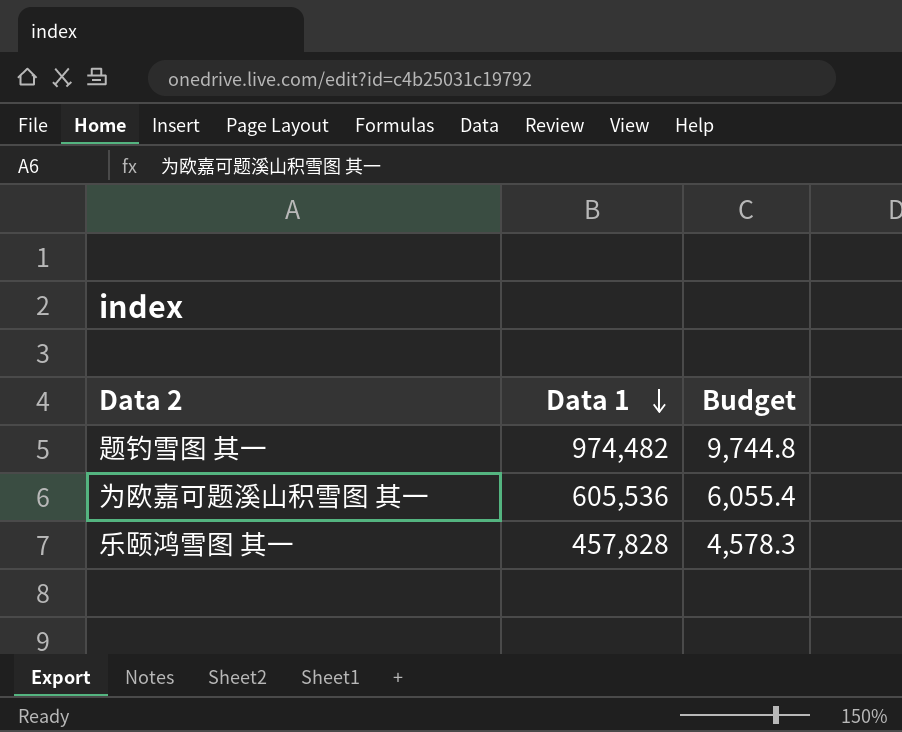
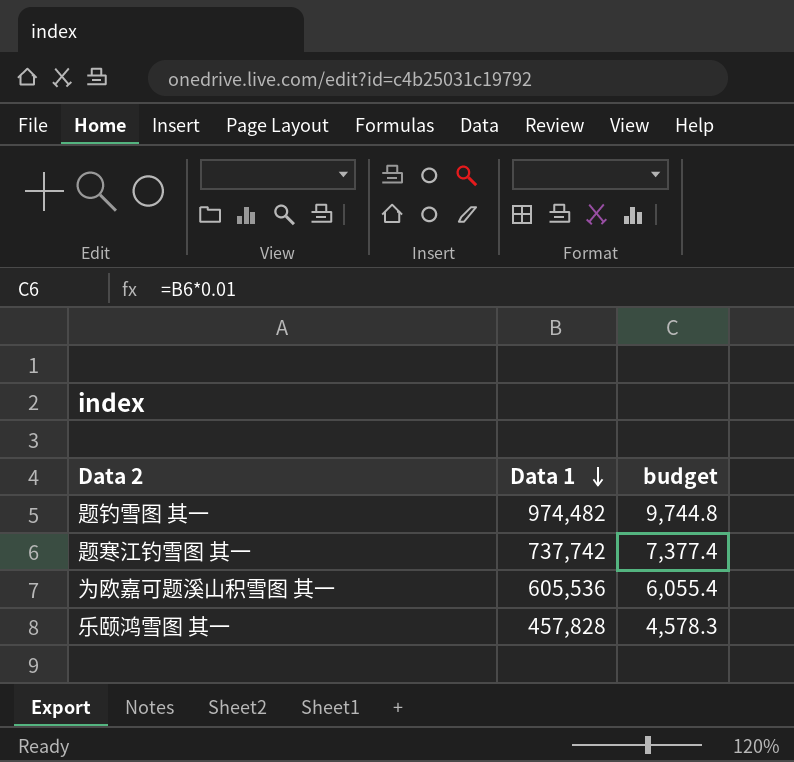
column name: Budget -> budget
row 题寒江钓雪图 其一: none -> 737,742 | 7,377.4

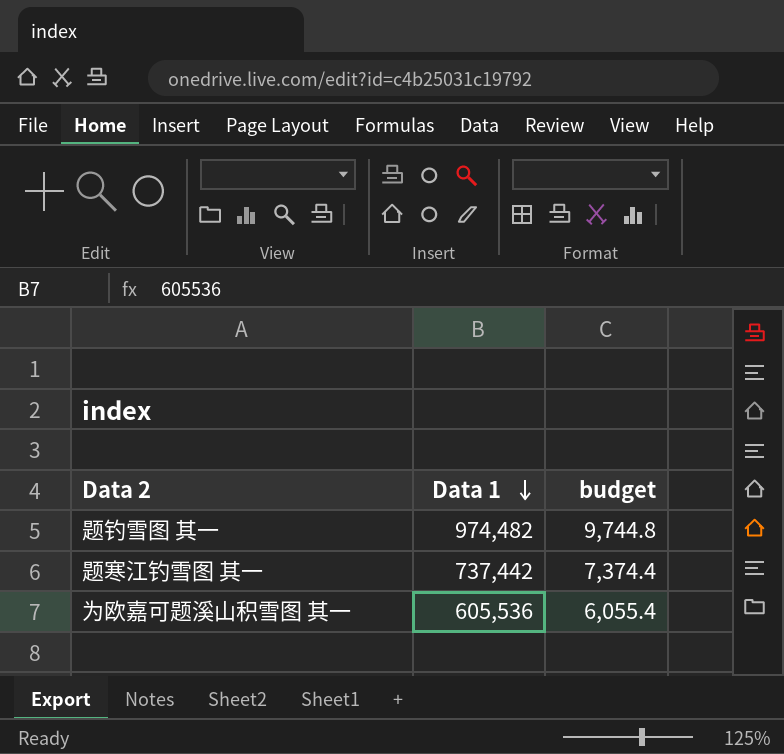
row 乐颐鸿雪图 其一: 457,828 | 4,578.3 -> none
题寒江钓雪图 其一 | Data 1: 737,742 -> 737,442
题寒江钓雪图 其一 | budget: 7,377.4 -> 7,374.4

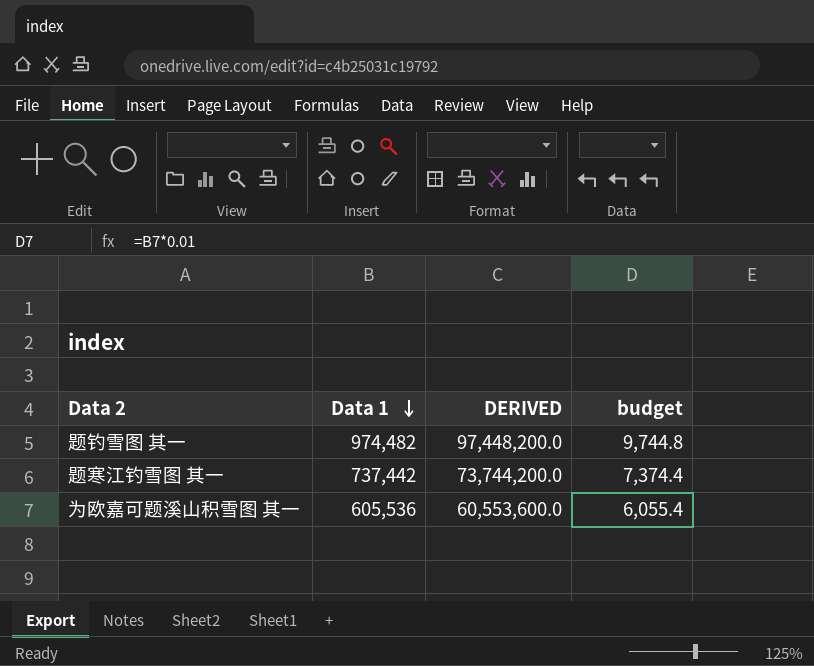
column DERIVED | formula: none -> [Data 1] * 100

